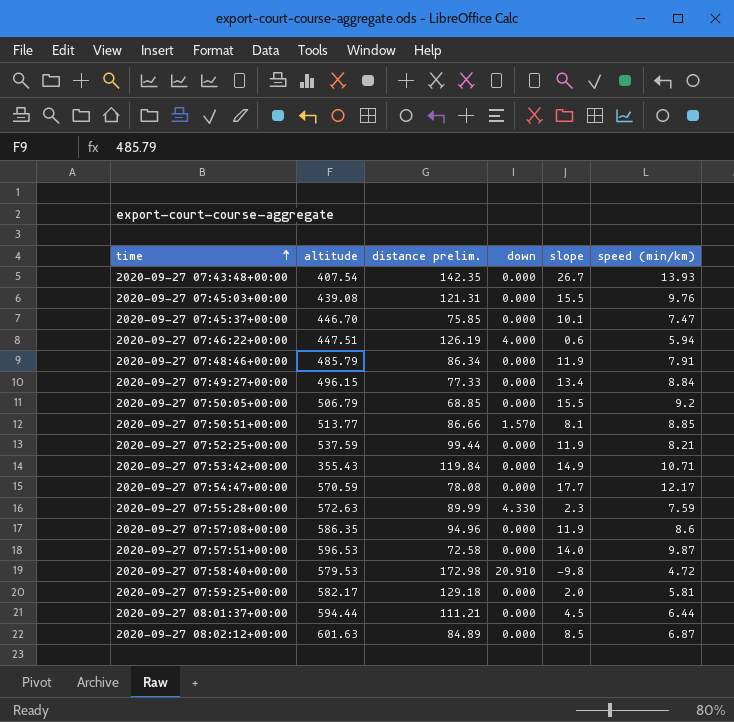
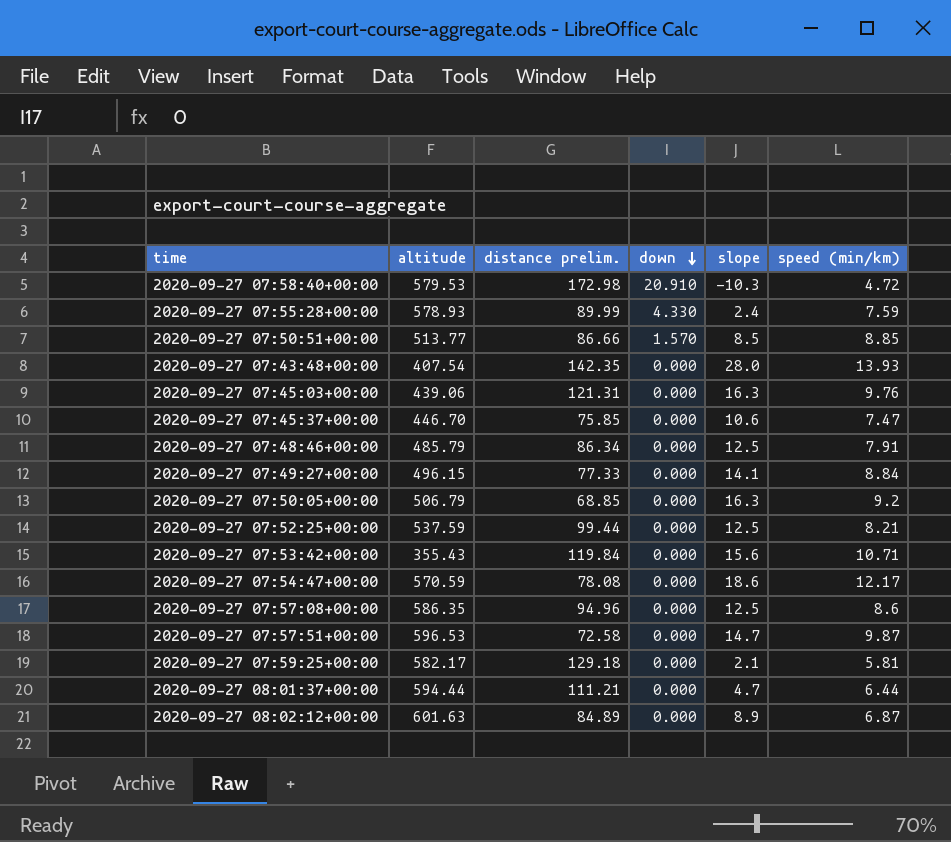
row order: time ascending -> down descending
row 2020-09-27 07:46:22+00:00: 447.51 | 126.19 | 4.000 | 0.6 | 5.94 -> none
2020-09-27 07:58:40+00:00 | slope: -9.8 -> -10.3
2020-09-27 07:55:28+00:00 | altitude: 572.63 -> 578.93
2020-09-27 07:55:28+00:00 | slope: 2.3 -> 2.4
2020-09-27 07:50:51+00:00 | slope: 8.1 -> 8.5
2020-09-27 07:43:48+00:00 | slope: 26.7 -> 28.0
2020-09-27 07:45:03+00:00 | altitude: 439.08 -> 439.06
2020-09-27 07:45:03+00:00 | slope: 15.5 -> 16.3
2020-09-27 07:45:37+00:00 | slope: 10.1 -> 10.6
2020-09-27 07:48:46+00:00 | slope: 11.9 -> 12.5
2020-09-27 07:49:27+00:00 | slope: 13.4 -> 14.1
2020-09-27 07:50:05+00:00 | slope: 15.5 -> 16.3
2020-09-27 07:52:25+00:00 | slope: 11.9 -> 12.5
2020-09-27 07:53:42+00:00 | slope: 14.9 -> 15.6
2020-09-27 07:54:47+00:00 | slope: 17.7 -> 18.6
2020-09-27 07:57:08+00:00 | slope: 11.9 -> 12.5
2020-09-27 07:57:51+00:00 | slope: 14.0 -> 14.7
2020-09-27 07:59:25+00:00 | slope: 2.0 -> 2.1
2020-09-27 08:01:37+00:00 | slope: 4.5 -> 4.7
2020-09-27 08:02:12+00:00 | slope: 8.5 -> 8.9

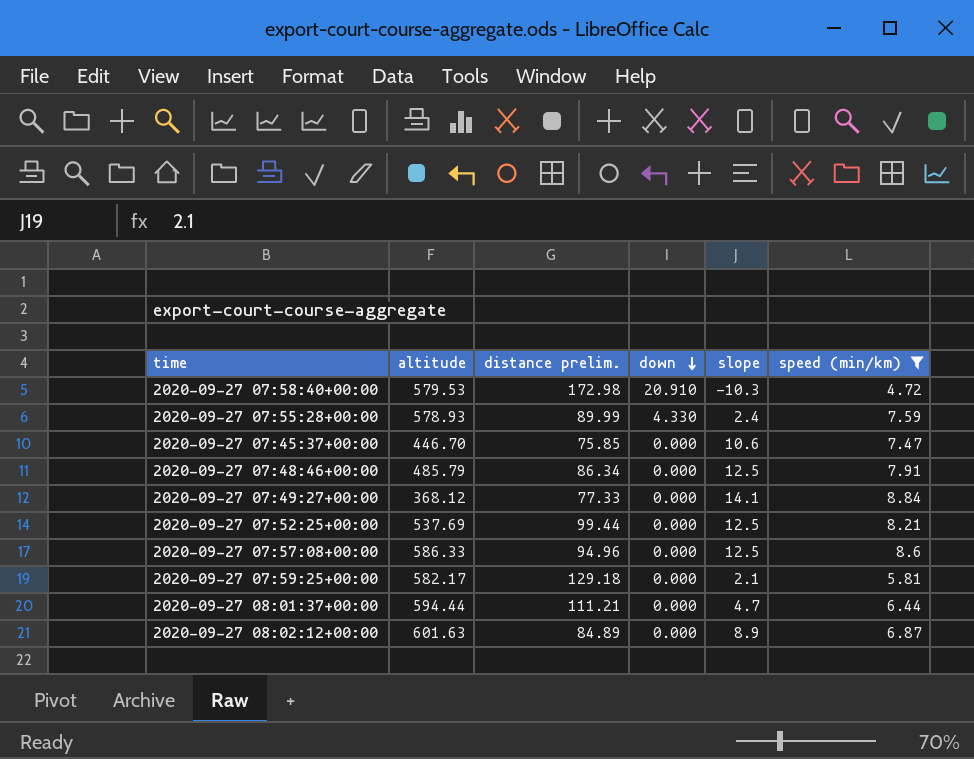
filter: none -> speed (min/km) <= 8.84
2020-09-27 07:49:27+00:00 | altitude: 496.15 -> 368.12
2020-09-27 07:52:25+00:00 | altitude: 537.59 -> 537.69
2020-09-27 07:57:08+00:00 | altitude: 586.35 -> 586.33

